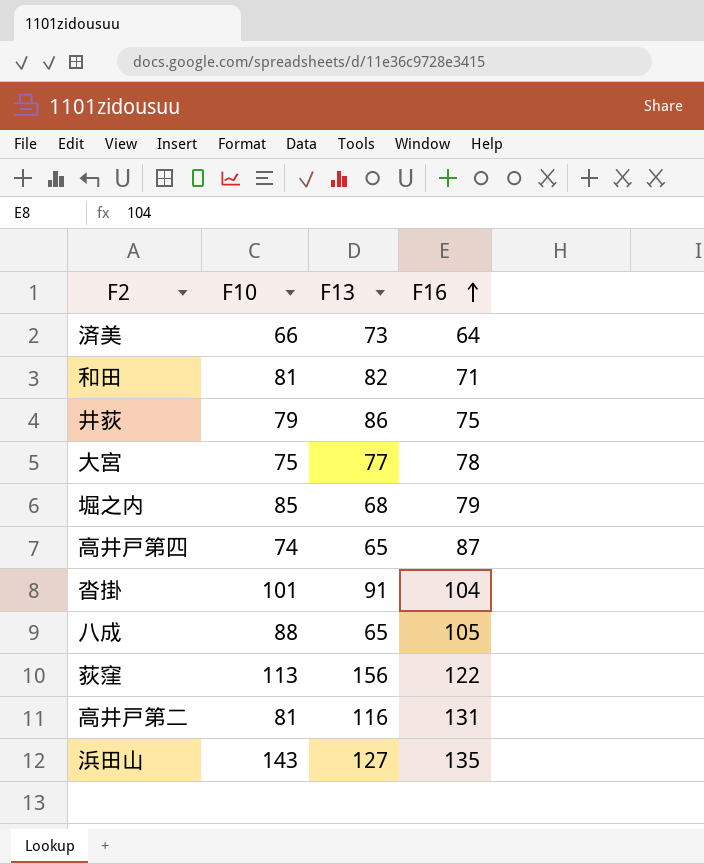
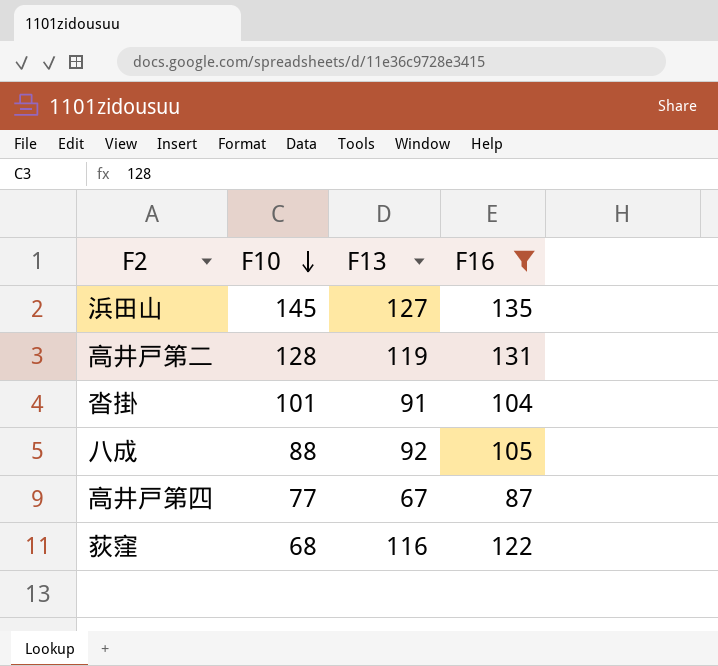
filter: none -> F16 >= 87
row order: F16 ascending -> F10 descending
浜田山 | F10: 143 -> 145
高井戸第二 | F10: 81 -> 128
高井戸第二 | F13: 116 -> 119
八成 | F13: 65 -> 92
高井戸第四 | F10: 74 -> 77
高井戸第四 | F13: 65 -> 67
荻窪 | F10: 113 -> 68
荻窪 | F13: 156 -> 116

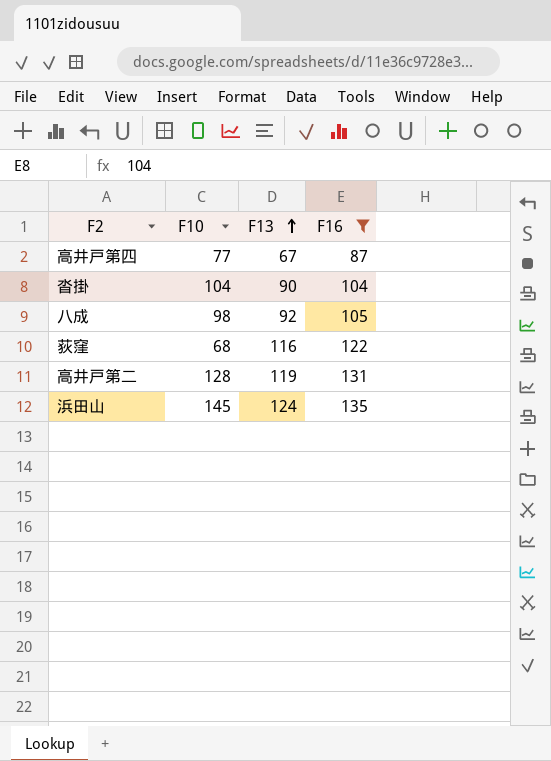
row order: F10 descending -> F13 ascending
沓掛 | F10: 101 -> 104
沓掛 | F13: 91 -> 90
八成 | F10: 88 -> 98
浜田山 | F13: 127 -> 124

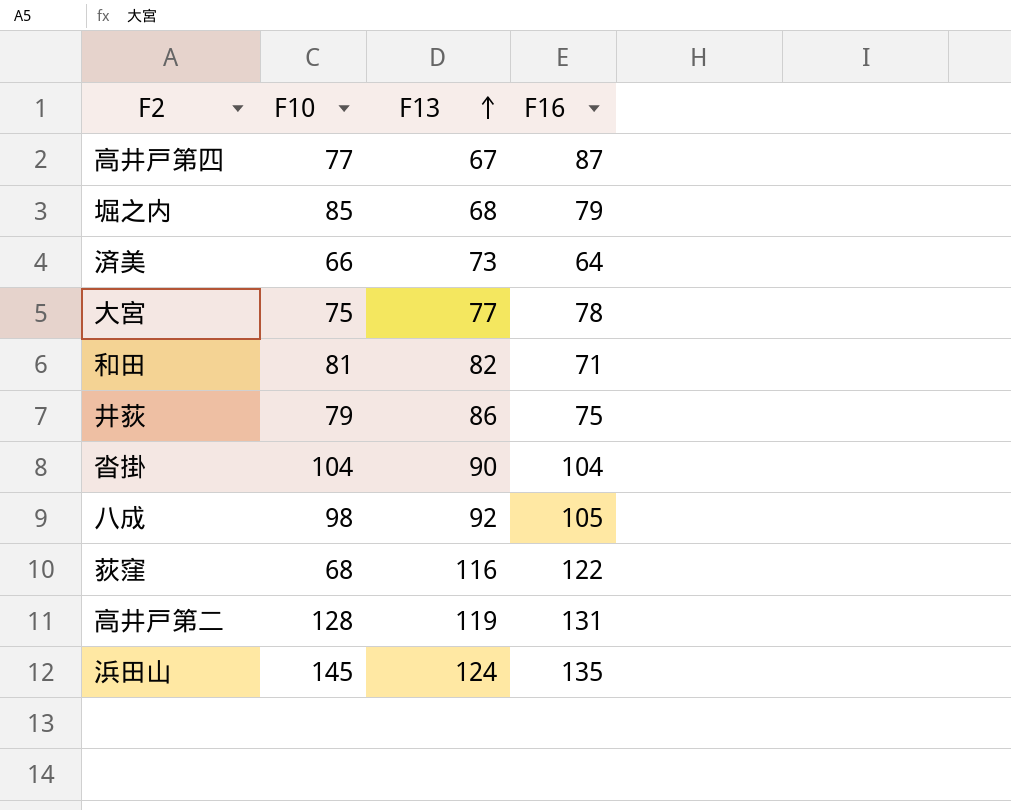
filter: F16 >= 87 -> none

